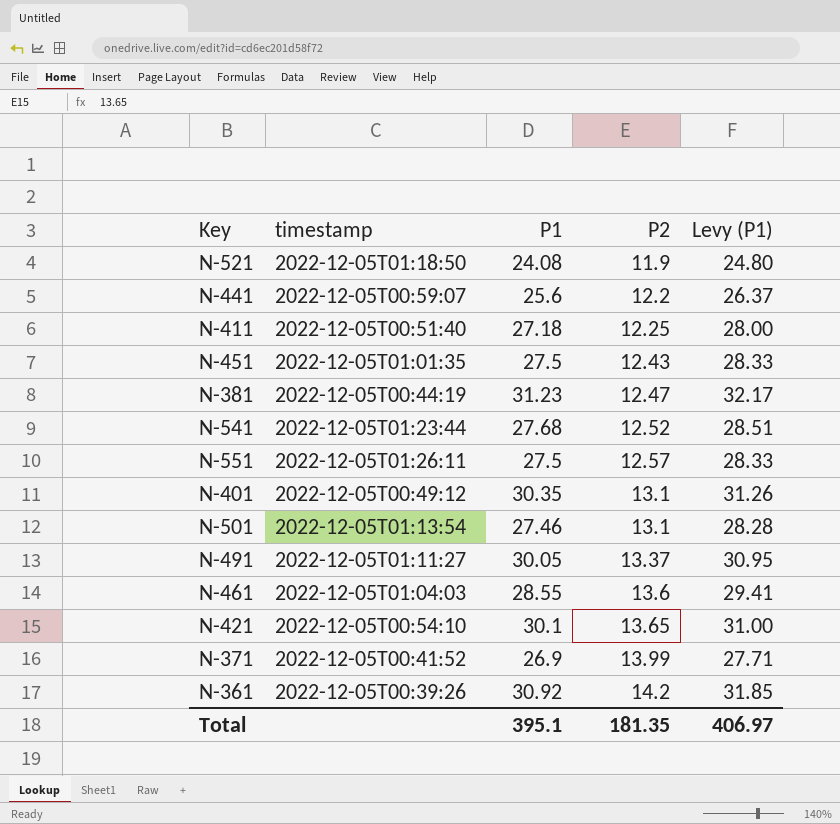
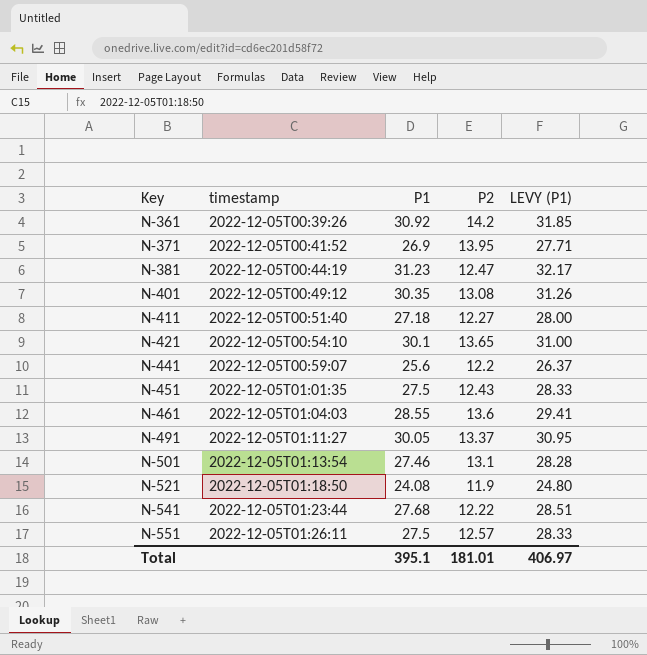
row order: P2 ascending -> Key ascending
column name: Levy (P1) -> LEVY (P1)
N-371 | P2: 13.99 -> 13.95
N-401 | P2: 13.1 -> 13.08
N-411 | P2: 12.25 -> 12.27
N-541 | P2: 12.52 -> 12.22
Total | P2: 181.35 -> 181.01

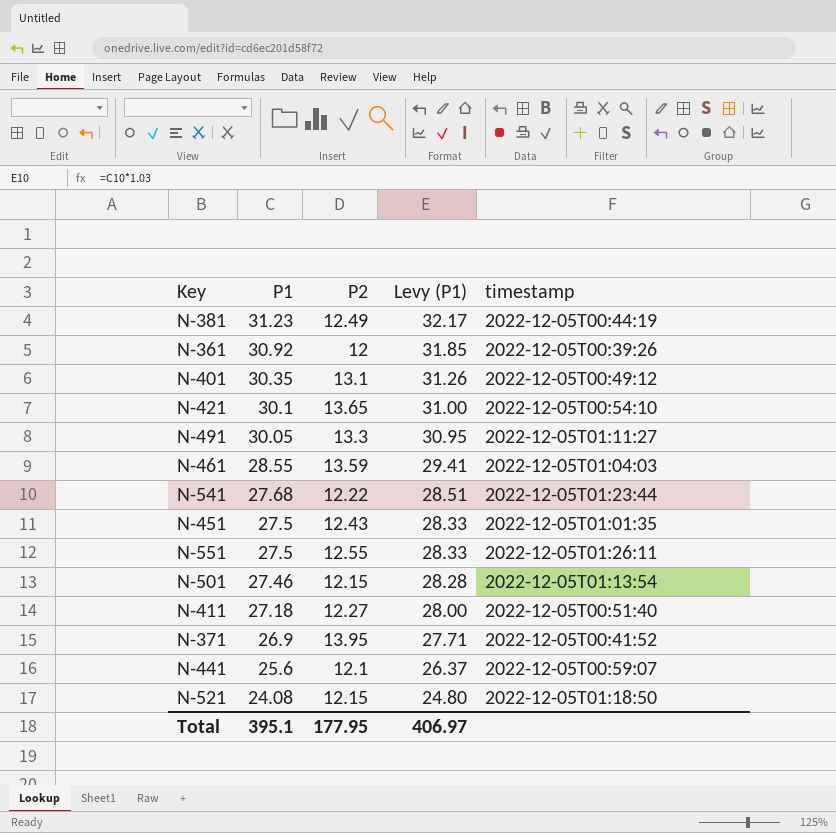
row order: Key ascending -> P1 descending
column name: LEVY (P1) -> Levy (P1)
column timestamp | position: 2 -> 5
N-381 | P2: 12.47 -> 12.49
N-361 | P2: 14.2 -> 12
N-401 | P2: 13.08 -> 13.1
N-491 | P2: 13.37 -> 13.3
N-461 | P2: 13.6 -> 13.59
N-551 | P2: 12.57 -> 12.55
N-501 | P2: 13.1 -> 12.15
N-441 | P2: 12.2 -> 12.1
N-521 | P2: 11.9 -> 12.15
Total | P2: 181.01 -> 177.95

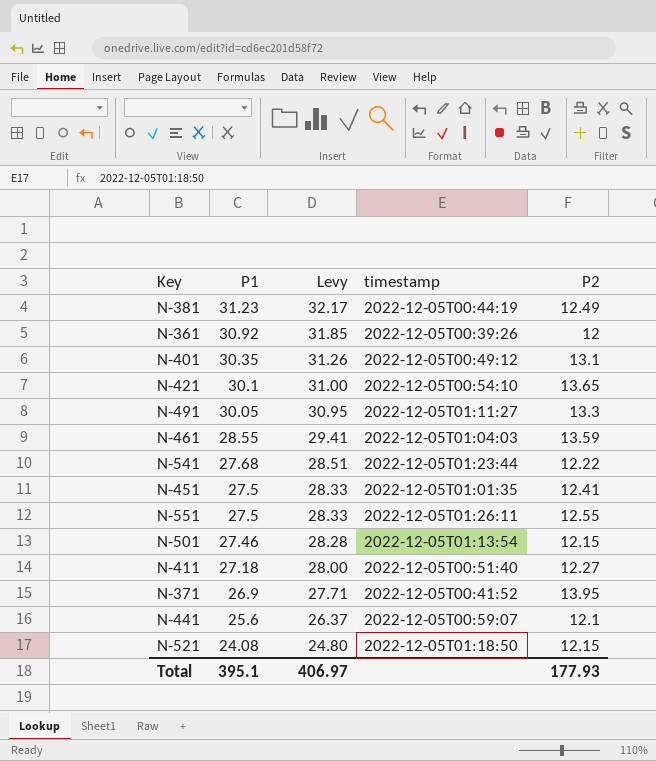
column name: Levy (P1) -> Levy
column P2 | position: 3 -> 5
N-451 | P2: 12.43 -> 12.41
Total | P2: 177.95 -> 177.93

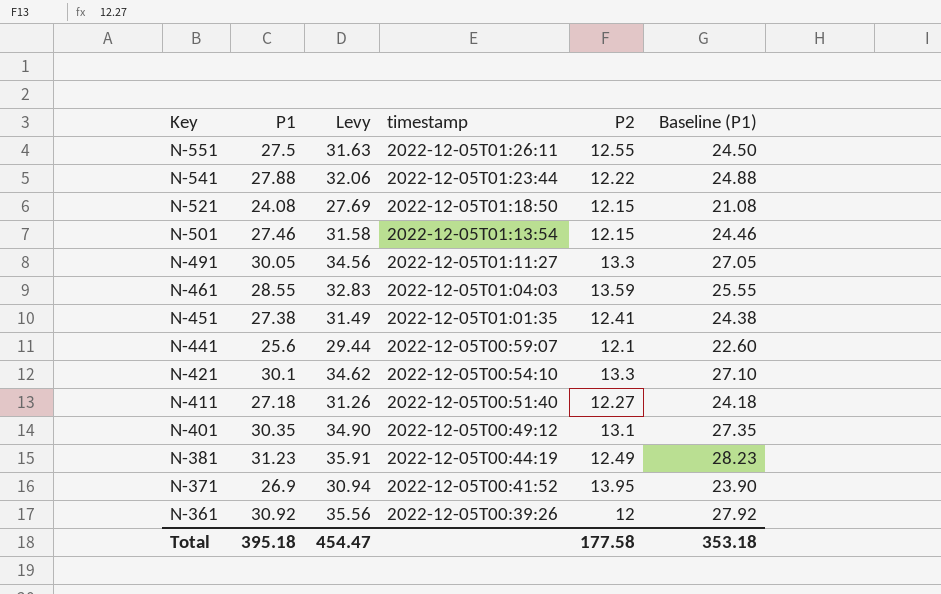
row order: P1 descending -> Key descending
column Levy | formula: [P1] * 1.03 -> [P1] * 1.15
column Baseline (P1) | formula: none -> [P1] - 3
N-541 | P1: 27.68 -> 27.88
N-451 | P1: 27.5 -> 27.38
N-421 | P2: 13.65 -> 13.3
Total | P1: 395.1 -> 395.18
Total | Levy: 406.97 -> 454.47
Total | P2: 177.93 -> 177.58

